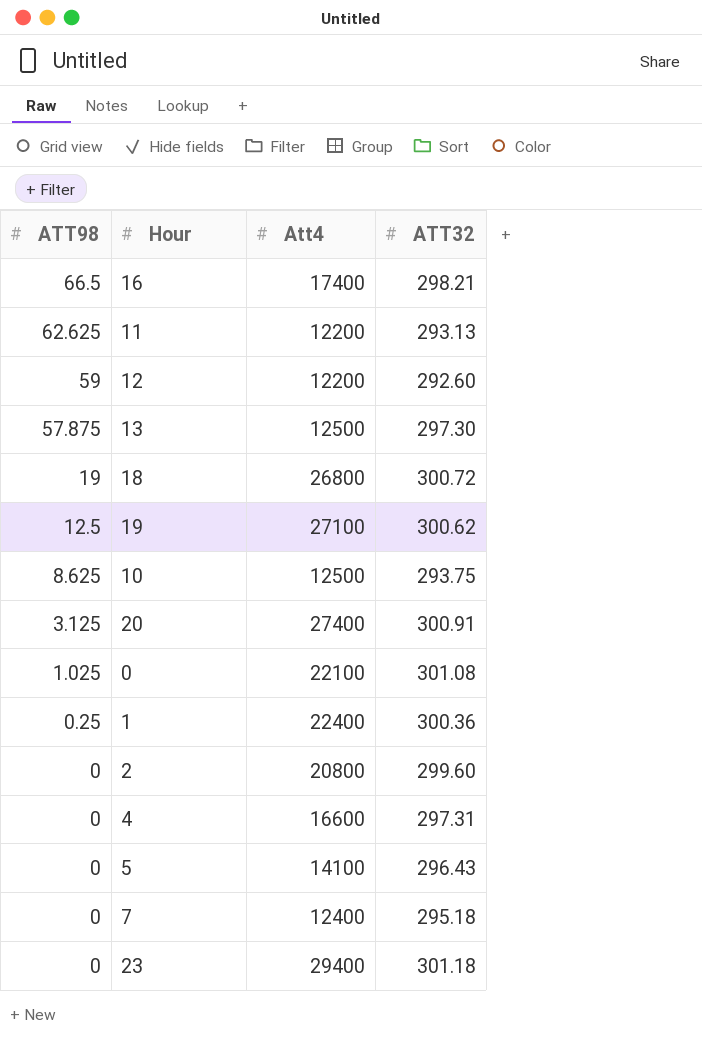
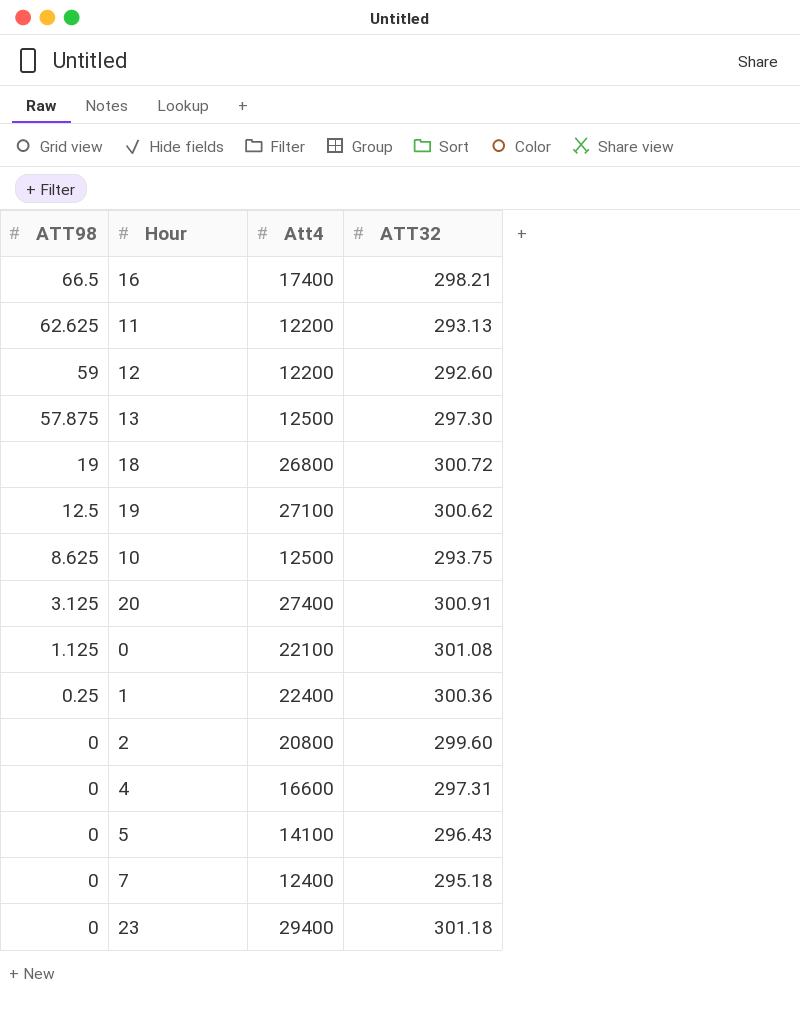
0 | ATT98: 1.025 -> 1.125

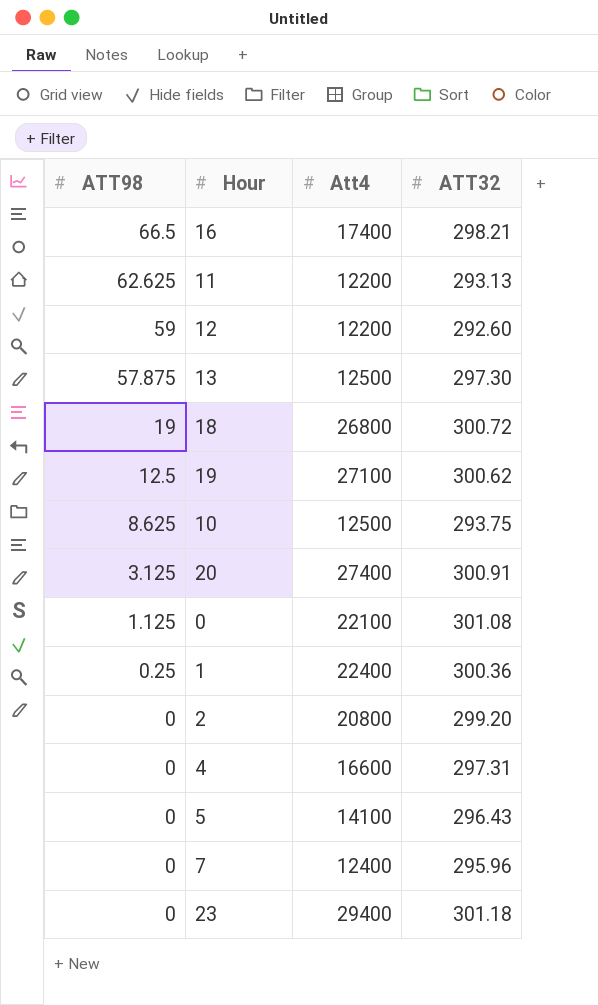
2 | ATT32: 299.60 -> 299.20
7 | ATT32: 295.18 -> 295.96

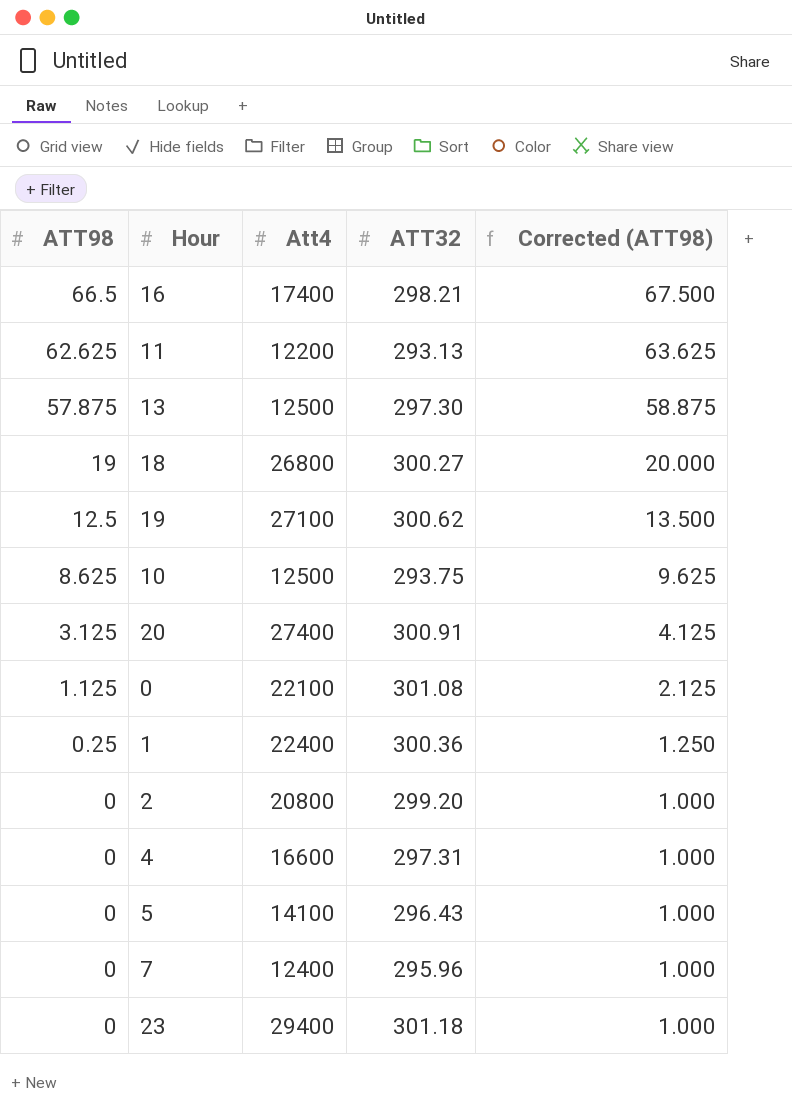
column Corrected (ATT98) | formula: none -> [ATT98] + 1
row 12: 59 | 12200 | 292.60 -> none
18 | ATT32: 300.72 -> 300.27

